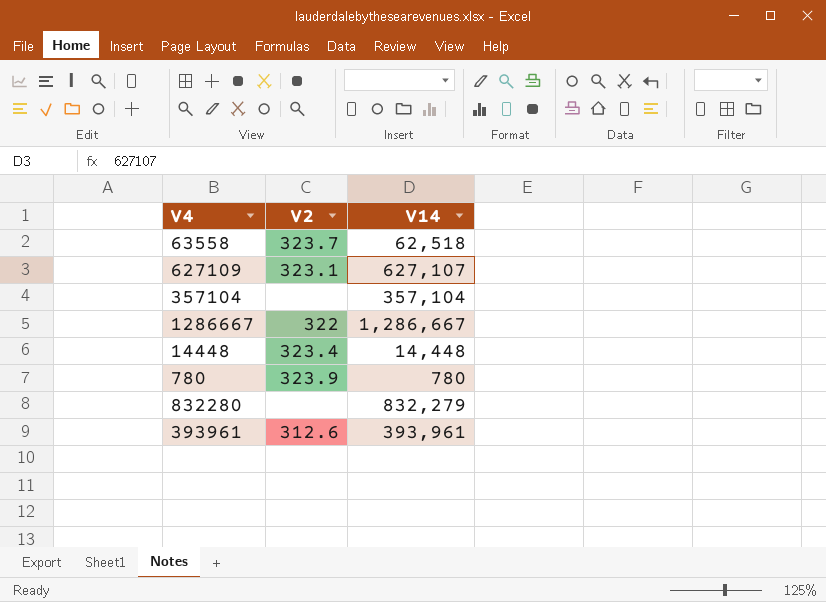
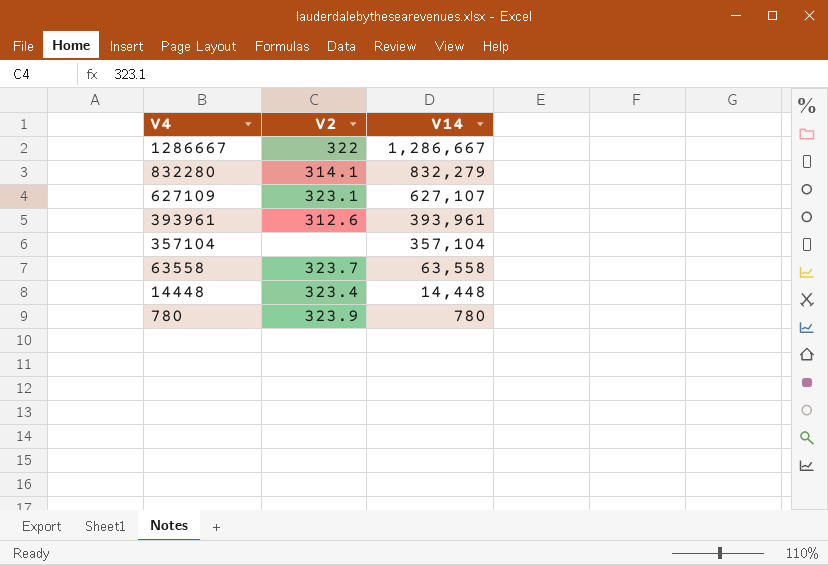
row order: none -> V4 descending
832280 | V2: none -> 314.1
63558 | V14: 62,518 -> 63,558

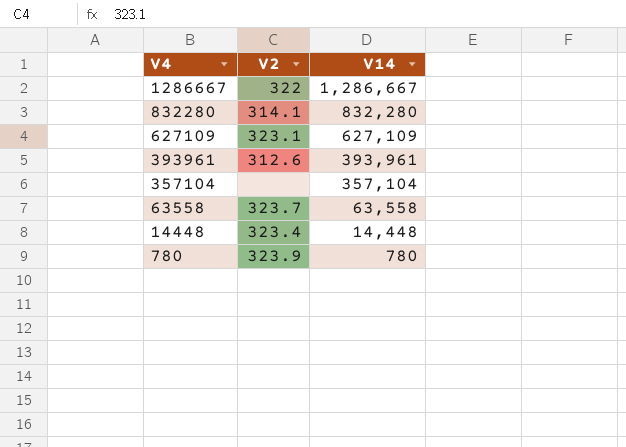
832280 | V14: 832,279 -> 832,280
627109 | V14: 627,107 -> 627,109

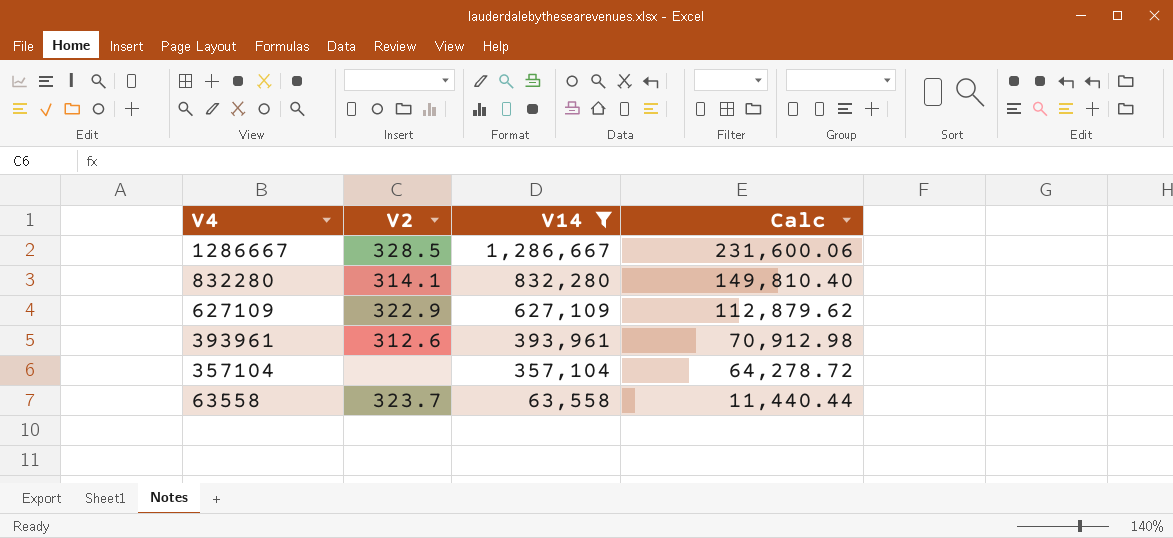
filter: none -> V14 >= 63,558
column Calc | formula: none -> [V14] * 0.18
1286667 | V2: 322 -> 328.5
627109 | V2: 323.1 -> 322.9

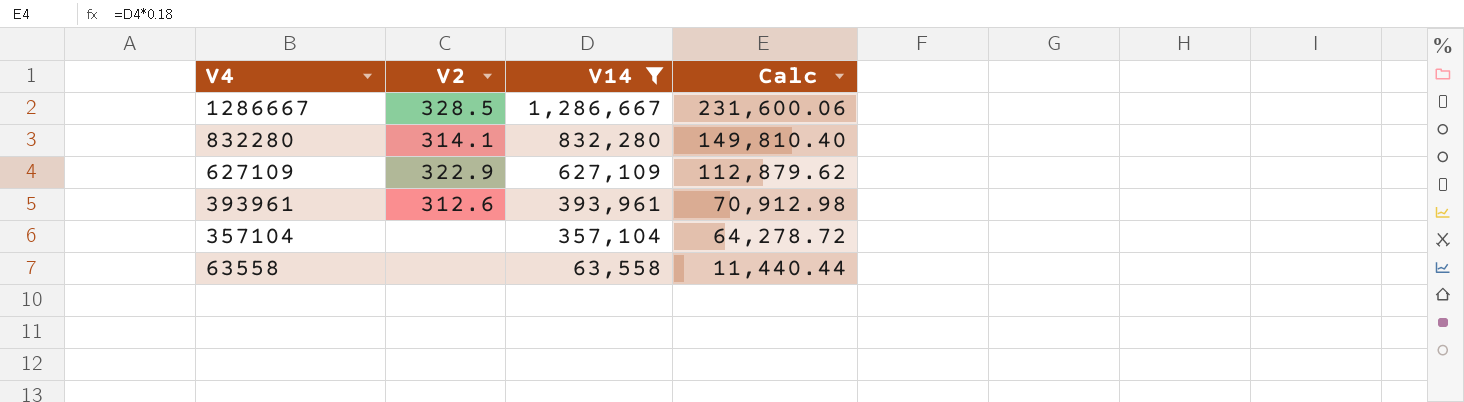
63558 | V2: 323.7 -> none

